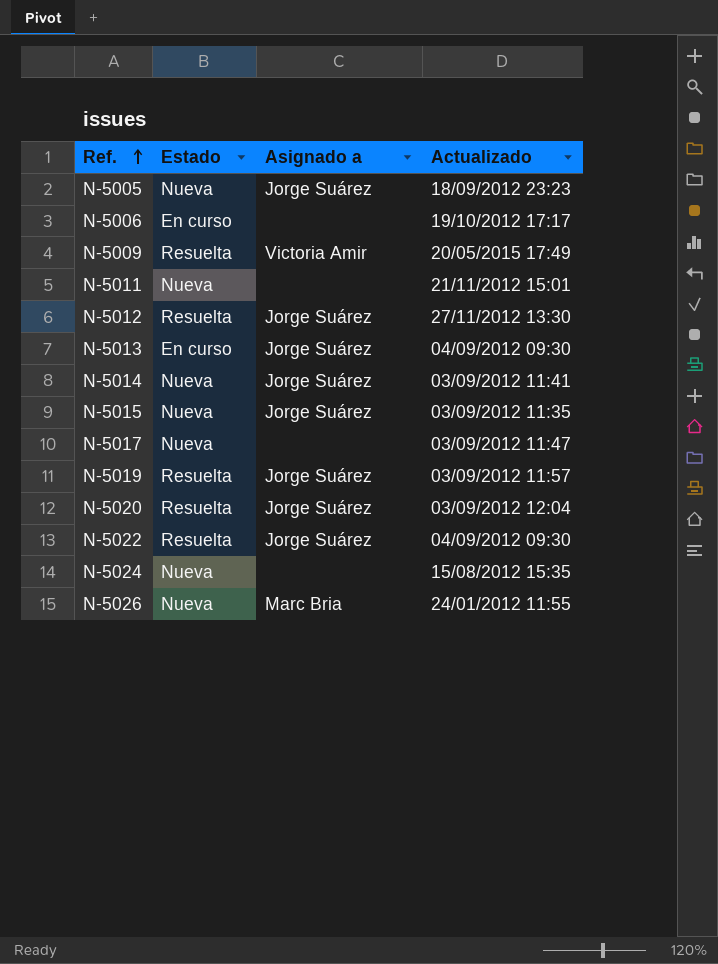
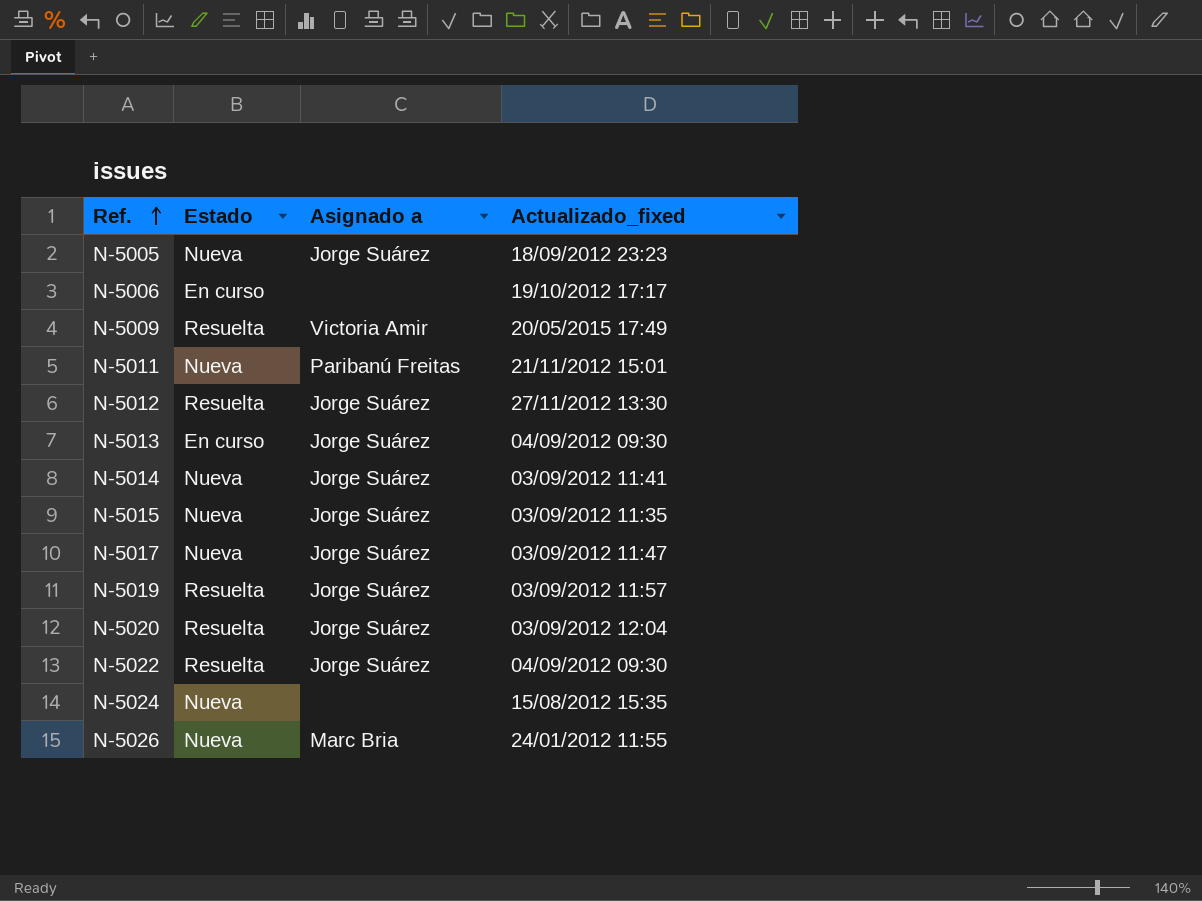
column name: Actualizado -> Actualizado_fixed
N-5011 | Asignado a: none -> Paribanú Freitas
N-5017 | Asignado a: none -> Jorge Suárez

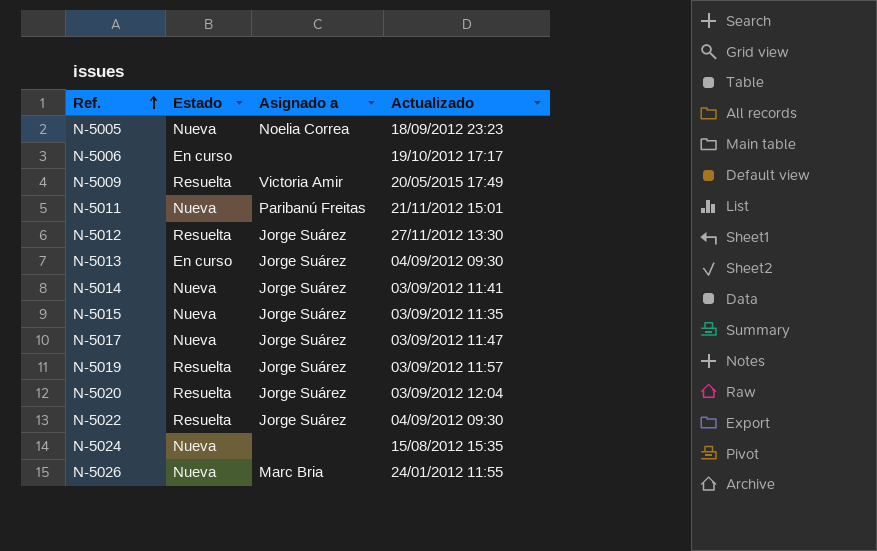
column name: Actualizado_fixed -> Actualizado
N-5005 | Asignado a: Jorge Suárez -> Noelia Correa

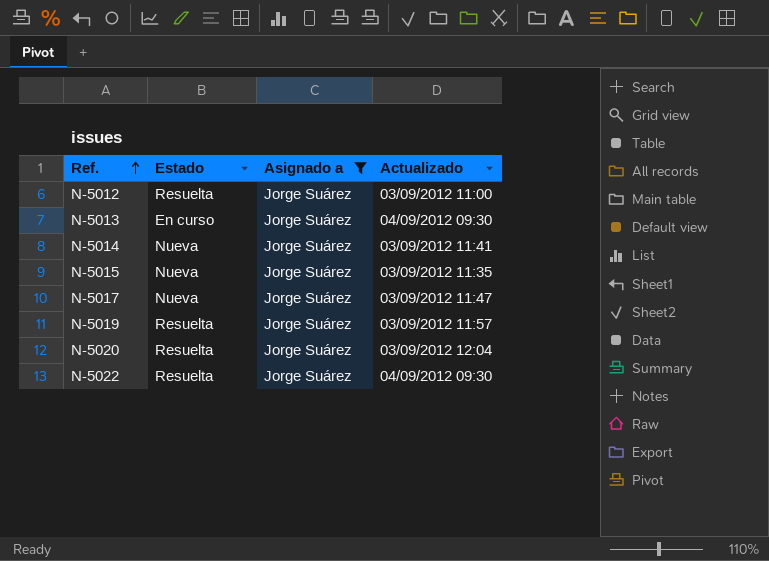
filter: none -> Asignado a = Jorge Suárez
N-5012 | Actualizado: 27/11/2012 13:30 -> 03/09/2012 11:00

